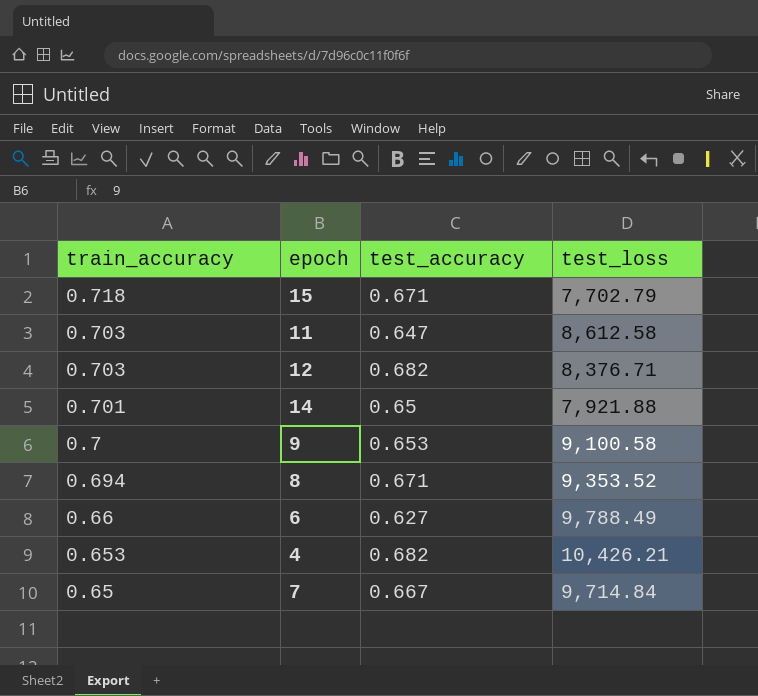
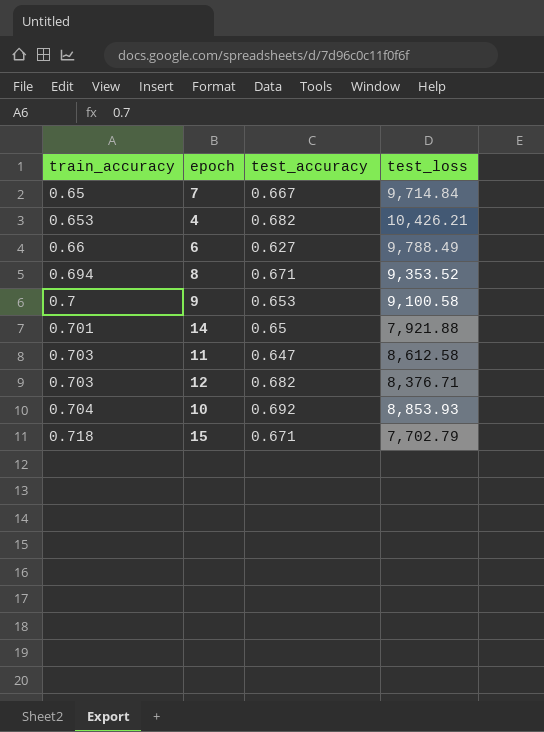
row order: train_accuracy descending -> train_accuracy ascending
row 10: none -> 0.704 | 0.692 | 8,853.93

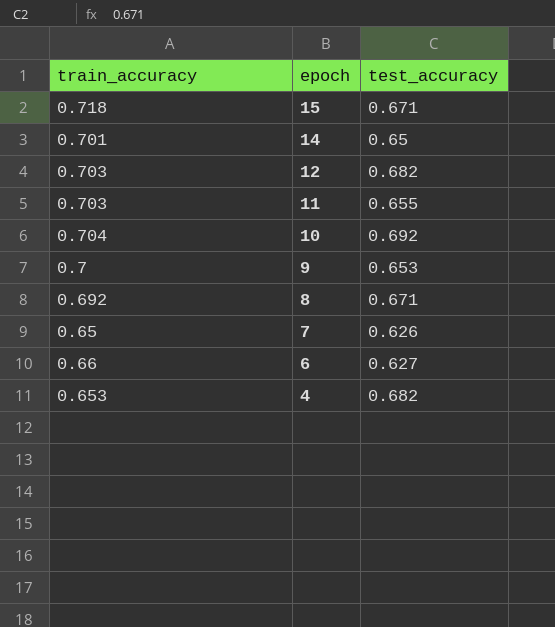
row order: train_accuracy ascending -> epoch descending
column test_loss | position: 4 -> none
11 | test_accuracy: 0.647 -> 0.655
8 | train_accuracy: 0.694 -> 0.692
7 | test_accuracy: 0.667 -> 0.626

